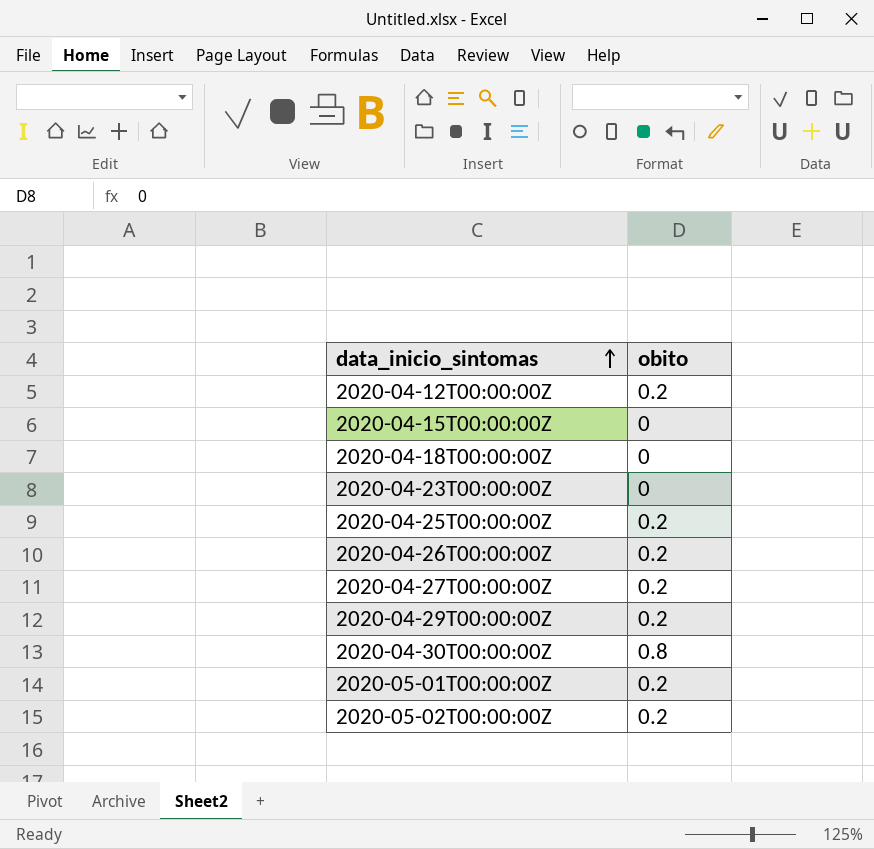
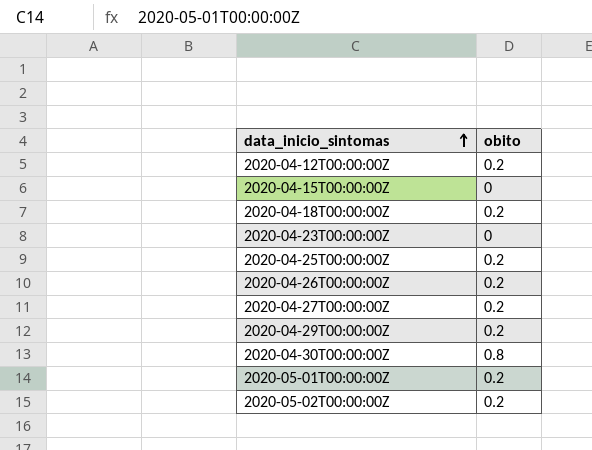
2020-04-18T00:00:00Z | obito: 0 -> 0.2

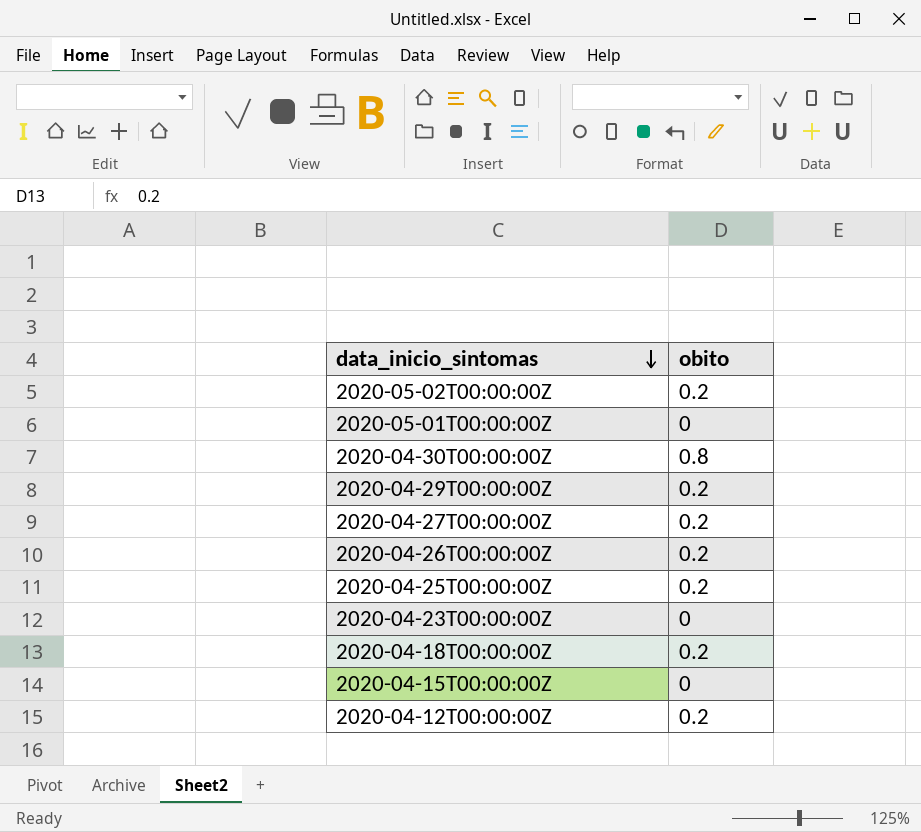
row order: data_inicio_sintomas ascending -> data_inicio_sintomas descending
2020-05-01T00:00:00Z | obito: 0.2 -> 0

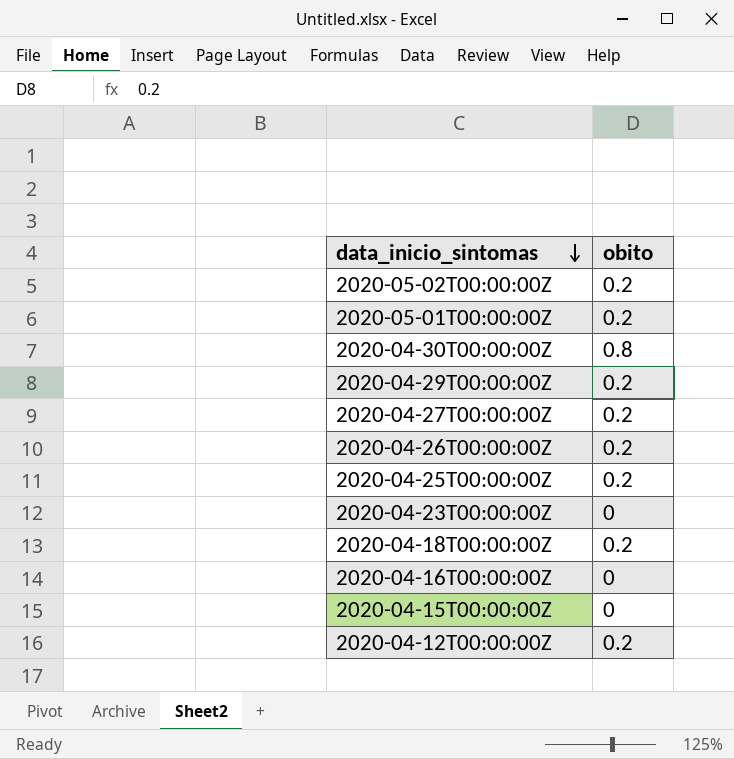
2020-05-01T00:00:00Z | obito: 0 -> 0.2
row 2020-04-16T00:00:00Z: none -> 0

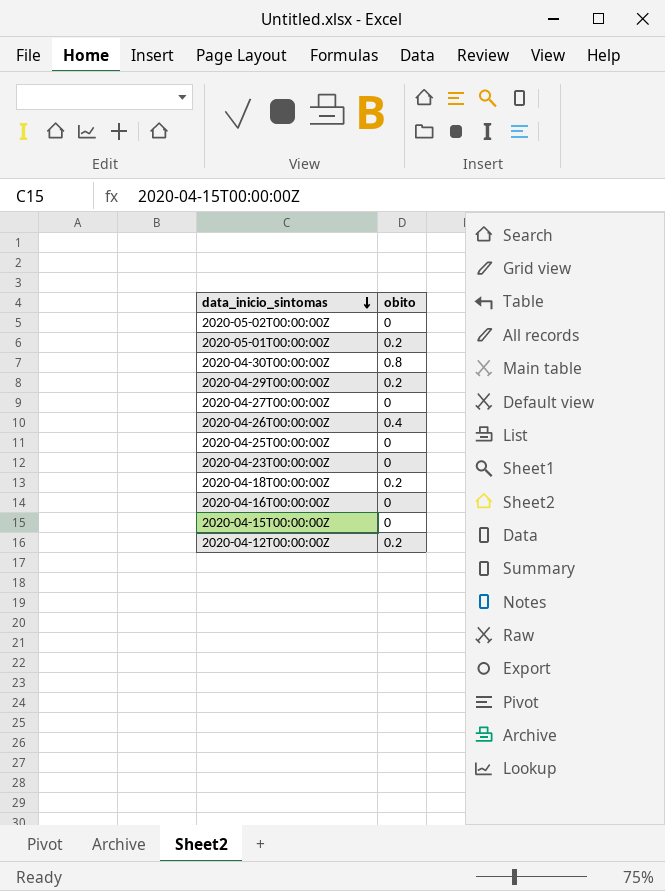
2020-05-02T00:00:00Z | obito: 0.2 -> 0
2020-04-27T00:00:00Z | obito: 0.2 -> 0
2020-04-26T00:00:00Z | obito: 0.2 -> 0.4
2020-04-25T00:00:00Z | obito: 0.2 -> 0

